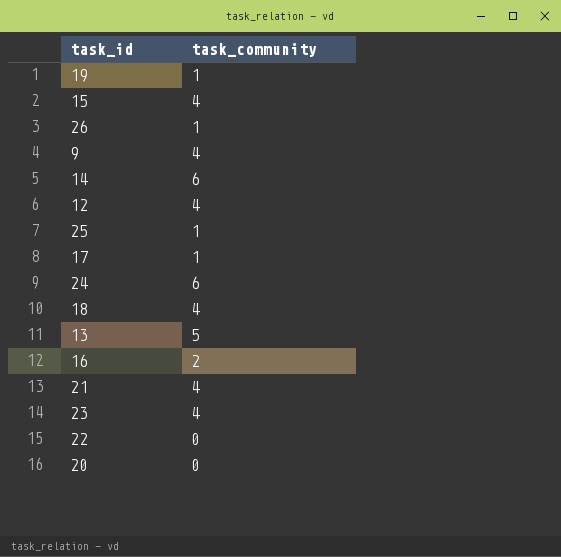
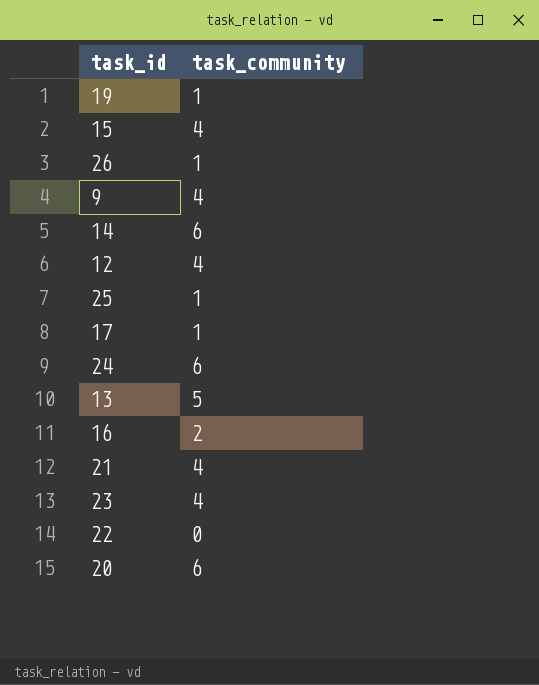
row 18: 4 -> none
20 | task_community: 0 -> 6

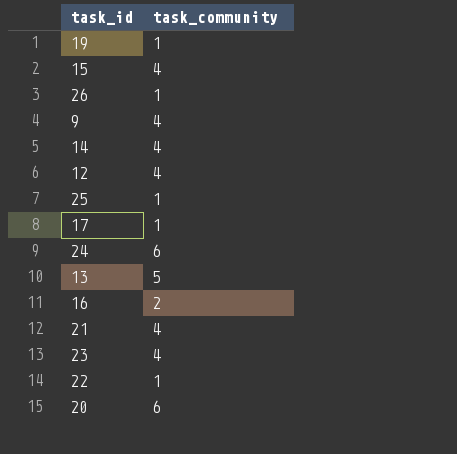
14 | task_community: 6 -> 4
22 | task_community: 0 -> 1

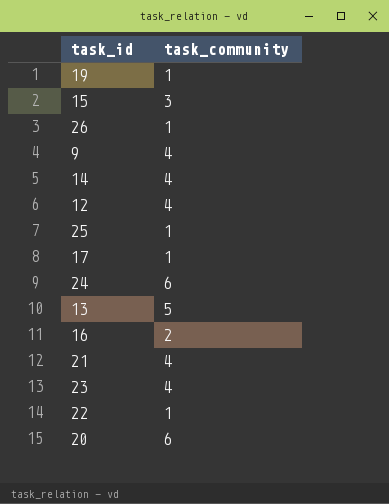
15 | task_community: 4 -> 3

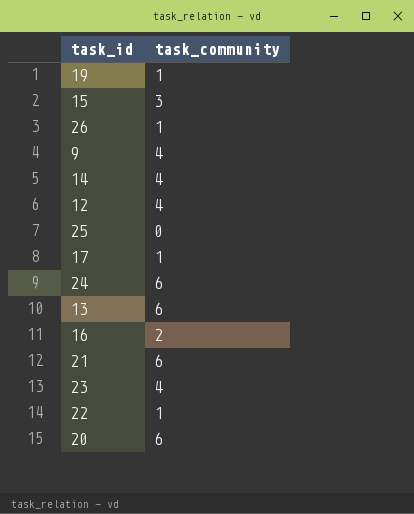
25 | task_community: 1 -> 0
13 | task_community: 5 -> 6
21 | task_community: 4 -> 6

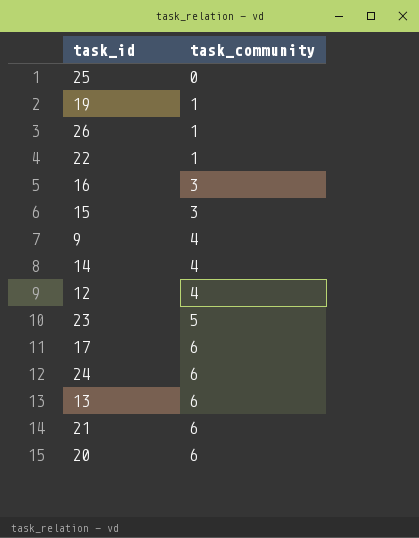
row order: none -> task_community ascending
16 | task_community: 2 -> 3
23 | task_community: 4 -> 5
17 | task_community: 1 -> 6

